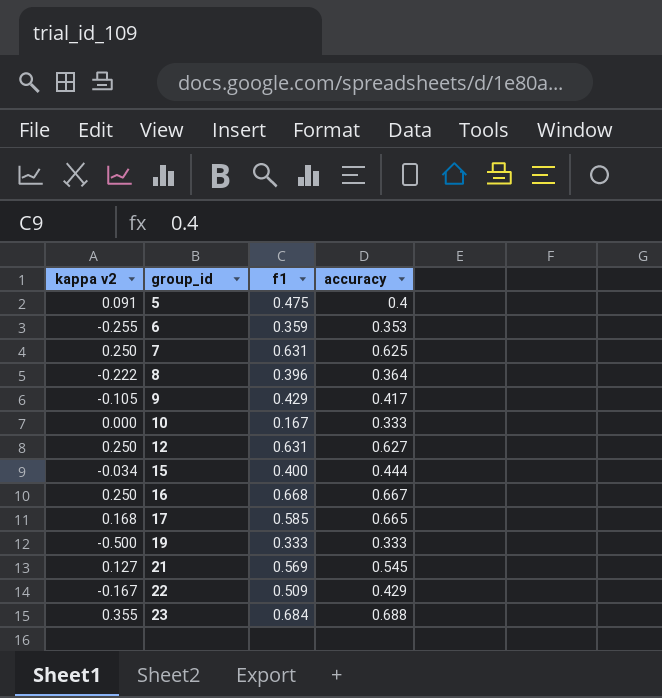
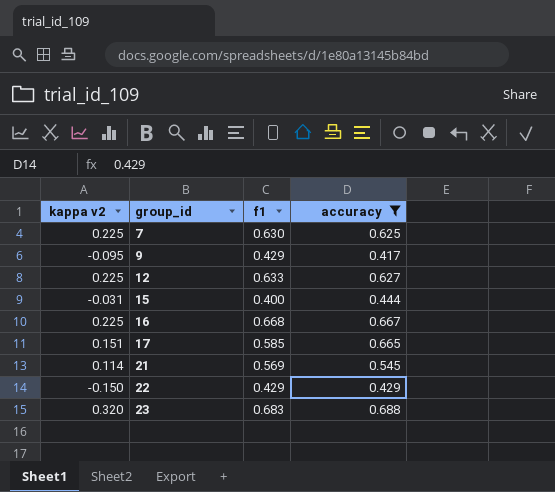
filter: none -> accuracy >= 0.417
7 | kappa v2: 0.250 -> 0.225
7 | f1: 0.631 -> 0.630
9 | kappa v2: -0.105 -> -0.095
12 | kappa v2: 0.250 -> 0.225
12 | f1: 0.631 -> 0.633
15 | kappa v2: -0.034 -> -0.031
16 | kappa v2: 0.250 -> 0.225
17 | kappa v2: 0.168 -> 0.151
21 | kappa v2: 0.127 -> 0.114
22 | kappa v2: -0.167 -> -0.150
22 | f1: 0.509 -> 0.429
23 | kappa v2: 0.355 -> 0.320
23 | f1: 0.684 -> 0.683

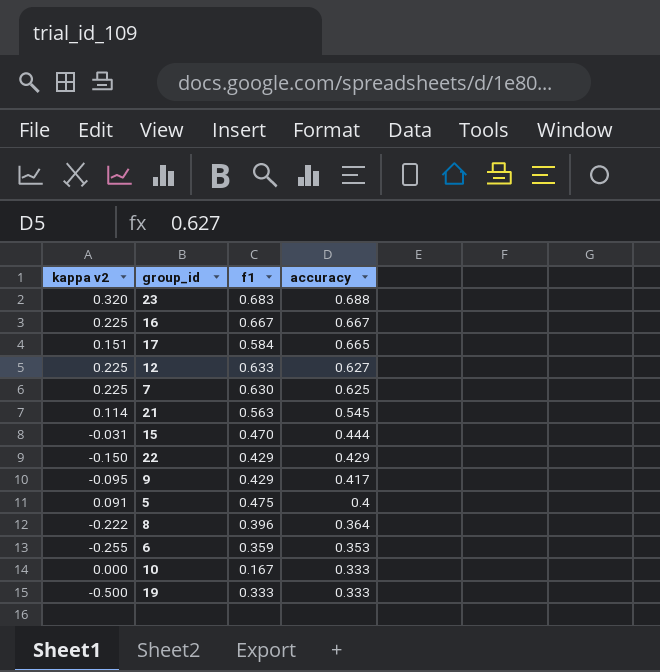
filter: accuracy >= 0.417 -> none
row order: group_id ascending -> accuracy descending
16 | f1: 0.668 -> 0.667
17 | f1: 0.585 -> 0.584
21 | f1: 0.569 -> 0.563
15 | f1: 0.400 -> 0.470

